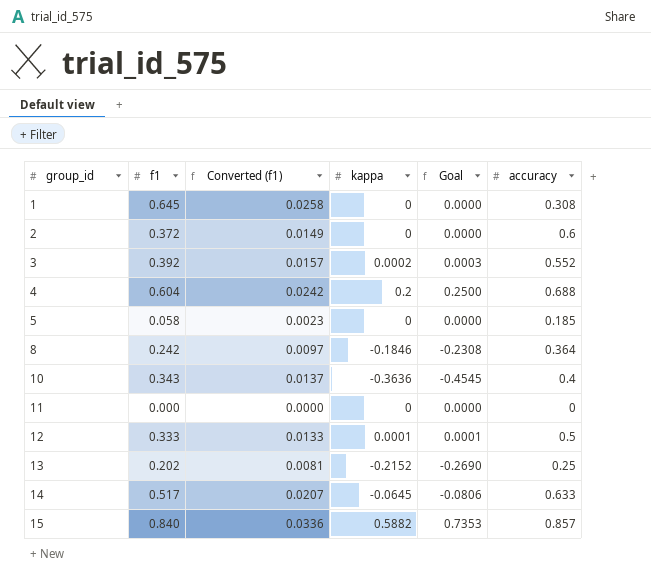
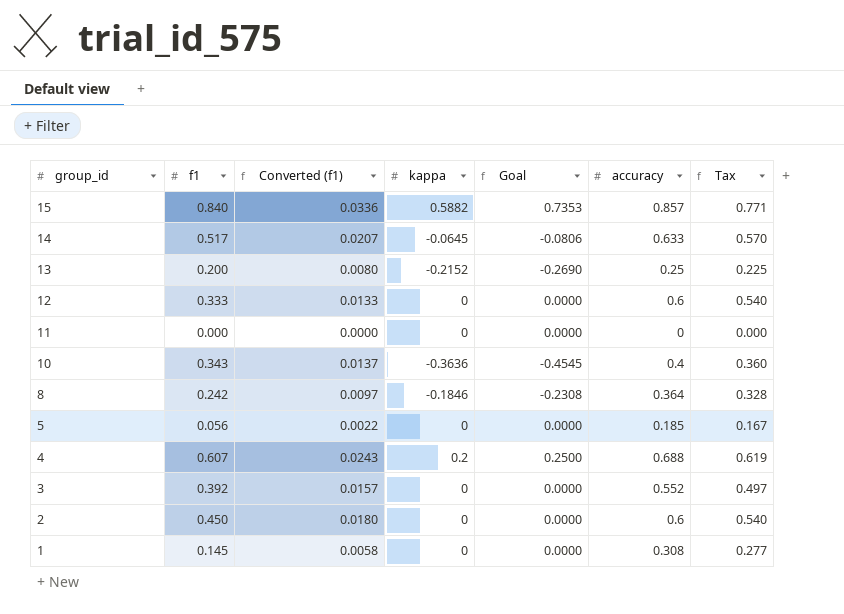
row order: group_id ascending -> group_id descending
column Tax | formula: none -> [accuracy] * 0.9
13 | f1: 0.202 -> 0.200
13 | Converted (f1): 0.0081 -> 0.0080
12 | kappa: 0.0001 -> 0
12 | Goal: 0.0001 -> 0.0000
12 | accuracy: 0.5 -> 0.6
5 | f1: 0.058 -> 0.056
5 | Converted (f1): 0.0023 -> 0.0022
4 | f1: 0.604 -> 0.607
4 | Converted (f1): 0.0242 -> 0.0243
3 | kappa: 0.0002 -> 0
3 | Goal: 0.0003 -> 0.0000
2 | f1: 0.372 -> 0.450
2 | Converted (f1): 0.0149 -> 0.0180
1 | f1: 0.645 -> 0.145
1 | Converted (f1): 0.0258 -> 0.0058

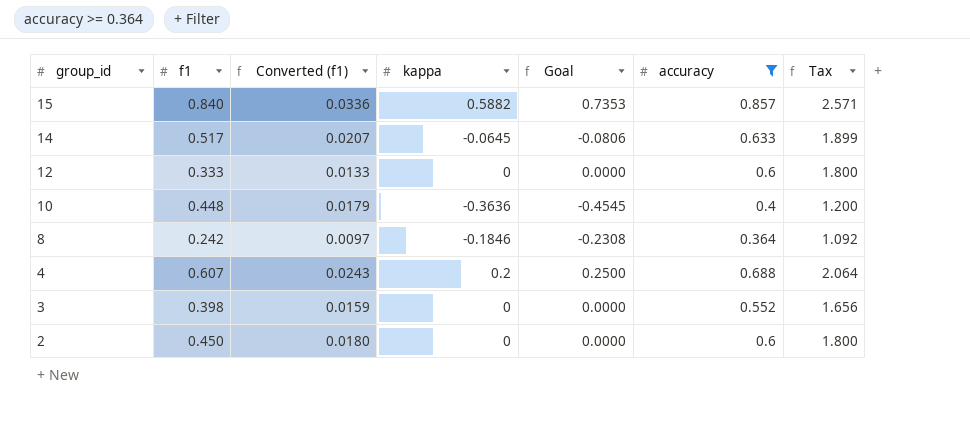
filter: none -> accuracy >= 0.364
column Tax | formula: [accuracy] * 0.9 -> [accuracy] * 3
10 | f1: 0.343 -> 0.448
10 | Converted (f1): 0.0137 -> 0.0179
3 | f1: 0.392 -> 0.398
3 | Converted (f1): 0.0157 -> 0.0159

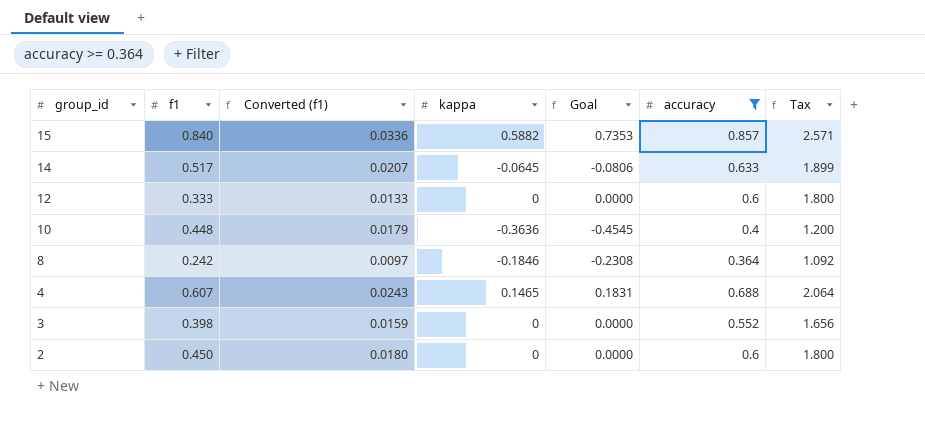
4 | kappa: 0.2 -> 0.1465
4 | Goal: 0.2500 -> 0.1831

